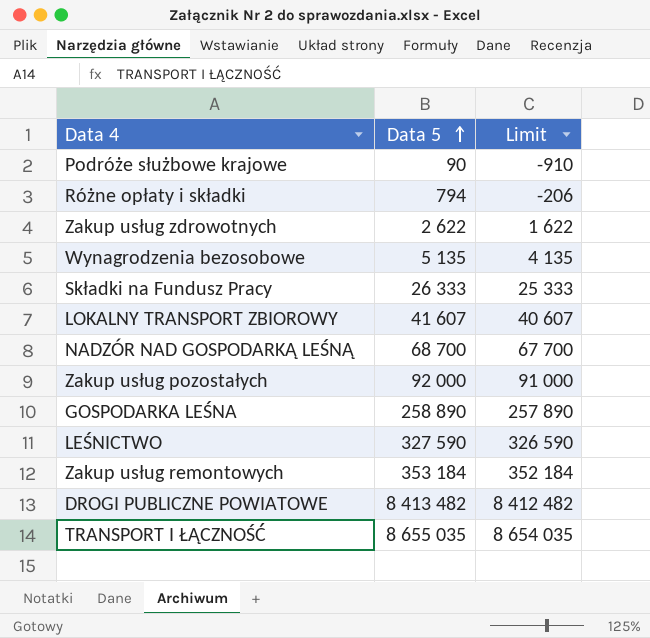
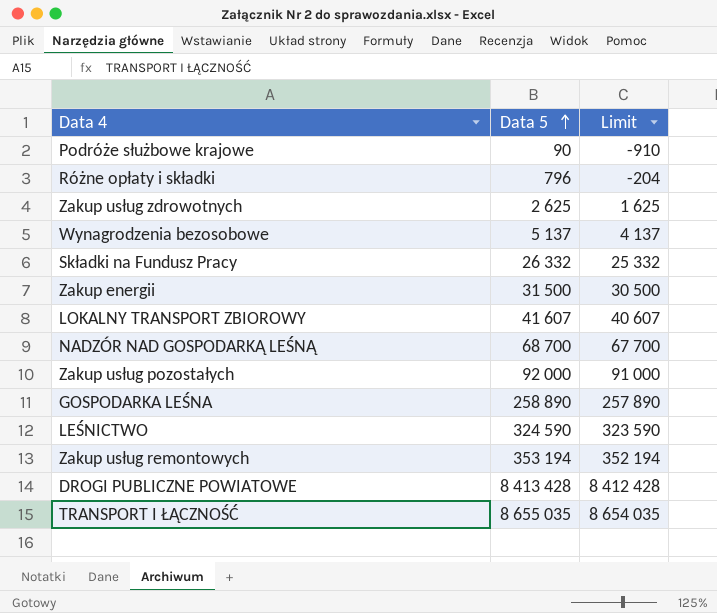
Różne opłaty i składki | Data 5: 794 -> 796
Różne opłaty i składki | Limit: -206 -> -204
Zakup usług zdrowotnych | Data 5: 2 622 -> 2 625
Zakup usług zdrowotnych | Limit: 1 622 -> 1 625
Wynagrodzenia bezosobowe | Data 5: 5 135 -> 5 137
Wynagrodzenia bezosobowe | Limit: 4 135 -> 4 137
Składki na Fundusz Pracy | Data 5: 26 333 -> 26 332
Składki na Fundusz Pracy | Limit: 25 333 -> 25 332
row Zakup energii: none -> 31 500 | 30 500
LEŚNICTWO | Data 5: 327 590 -> 324 590
LEŚNICTWO | Limit: 326 590 -> 323 590
Zakup usług remontowych | Data 5: 353 184 -> 353 194
Zakup usług remontowych | Limit: 352 184 -> 352 194
DROGI PUBLICZNE POWIATOWE | Data 5: 8 413 482 -> 8 413 428
DROGI PUBLICZNE POWIATOWE | Limit: 8 412 482 -> 8 412 428

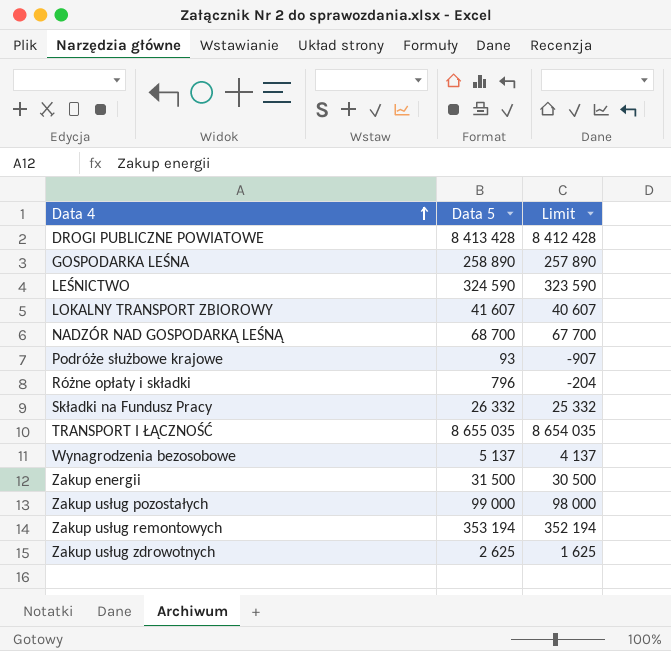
row order: Data 5 ascending -> Data 4 ascending
Podróże służbowe krajowe | Data 5: 90 -> 93
Podróże służbowe krajowe | Limit: -910 -> -907
Zakup usług pozostałych | Data 5: 92 000 -> 99 000
Zakup usług pozostałych | Limit: 91 000 -> 98 000

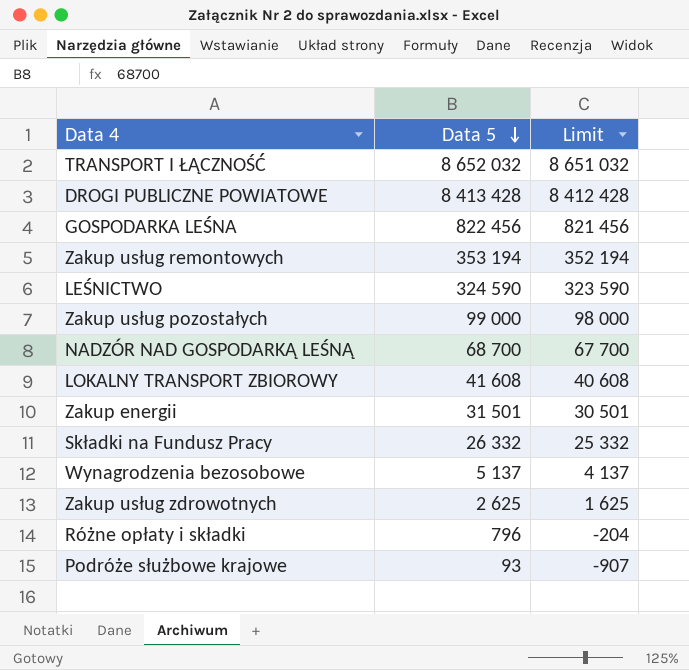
row order: Data 4 ascending -> Data 5 descending
TRANSPORT I ŁĄCZNOŚĆ | Data 5: 8 655 035 -> 8 652 032
TRANSPORT I ŁĄCZNOŚĆ | Limit: 8 654 035 -> 8 651 032
GOSPODARKA LEŚNA | Data 5: 258 890 -> 822 456
GOSPODARKA LEŚNA | Limit: 257 890 -> 821 456
LOKALNY TRANSPORT ZBIOROWY | Data 5: 41 607 -> 41 608
LOKALNY TRANSPORT ZBIOROWY | Limit: 40 607 -> 40 608
Zakup energii | Data 5: 31 500 -> 31 501
Zakup energii | Limit: 30 500 -> 30 501

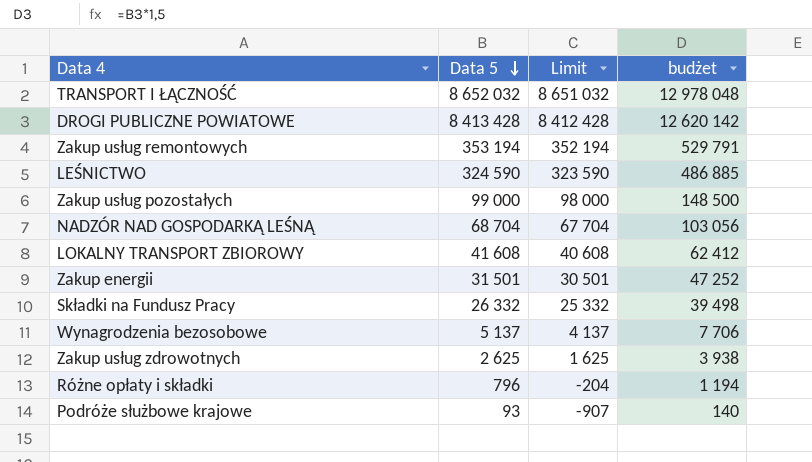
column budżet | formula: none -> [Data 5] * 1,5
row GOSPODARKA LEŚNA: 822 456 | 821 456 -> none
NADZÓR NAD GOSPODARKĄ LEŚNĄ | Data 5: 68 700 -> 68 704
NADZÓR NAD GOSPODARKĄ LEŚNĄ | Limit: 67 700 -> 67 704

